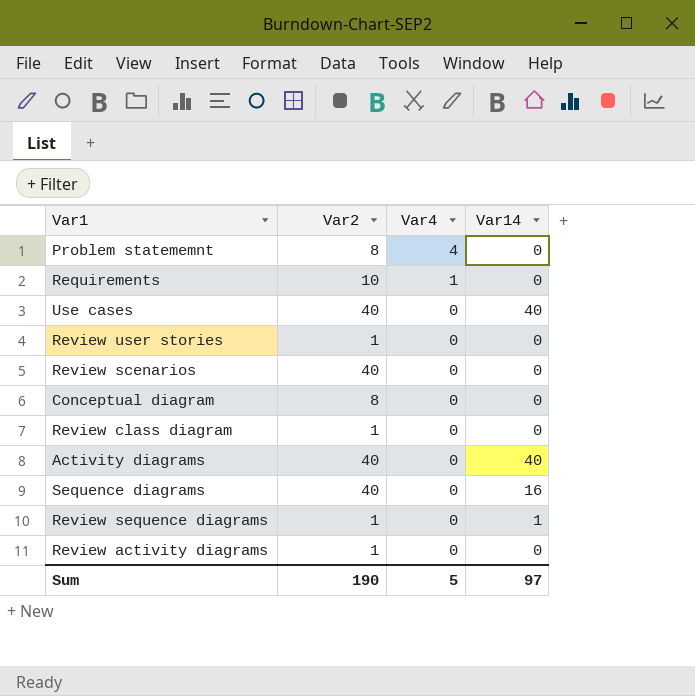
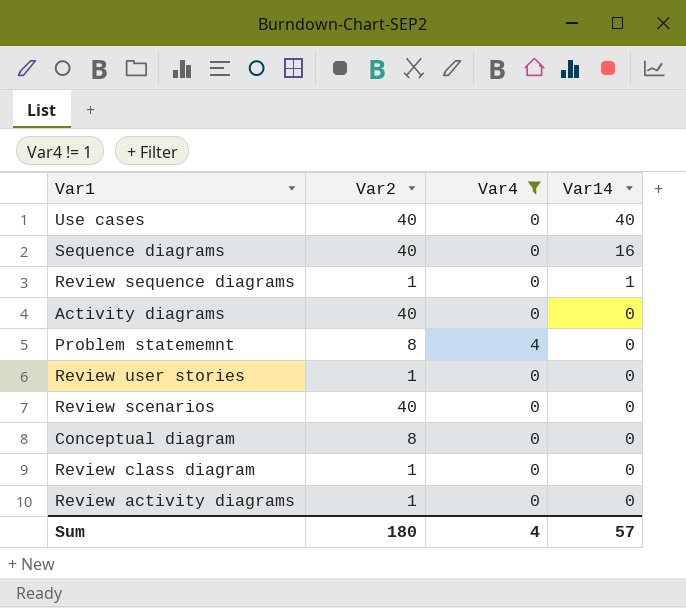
filter: none -> Var4 != 1
row order: Var4 descending -> Var14 descending
Activity diagrams | Var14: 40 -> 0
Sum | Var2: 190 -> 180
Sum | Var4: 5 -> 4
Sum | Var14: 97 -> 57

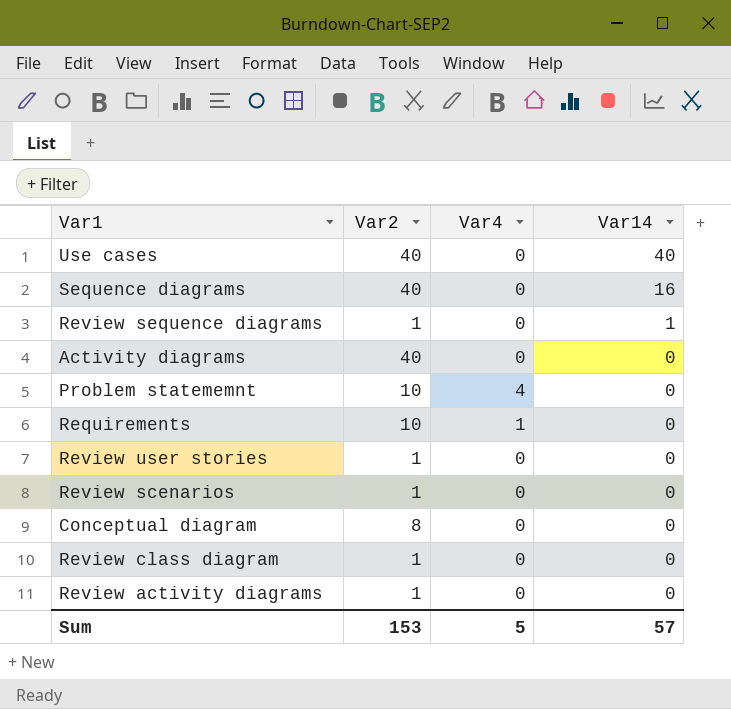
filter: Var4 != 1 -> none
Problem statememnt | Var2: 8 -> 10
Review scenarios | Var2: 40 -> 1
Sum | Var2: 180 -> 153
Sum | Var4: 4 -> 5

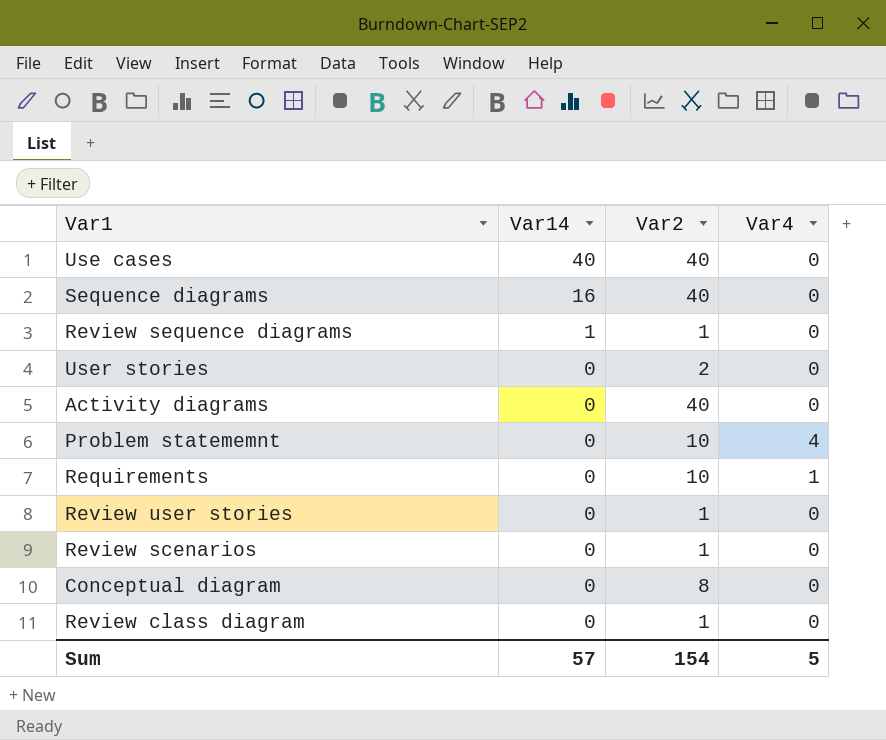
column Var14 | position: 4 -> 2
row Review activity diagrams: 1 | 0 | 0 -> none
row User stories: none -> 0 | 2 | 0
Sum | Var2: 153 -> 154

